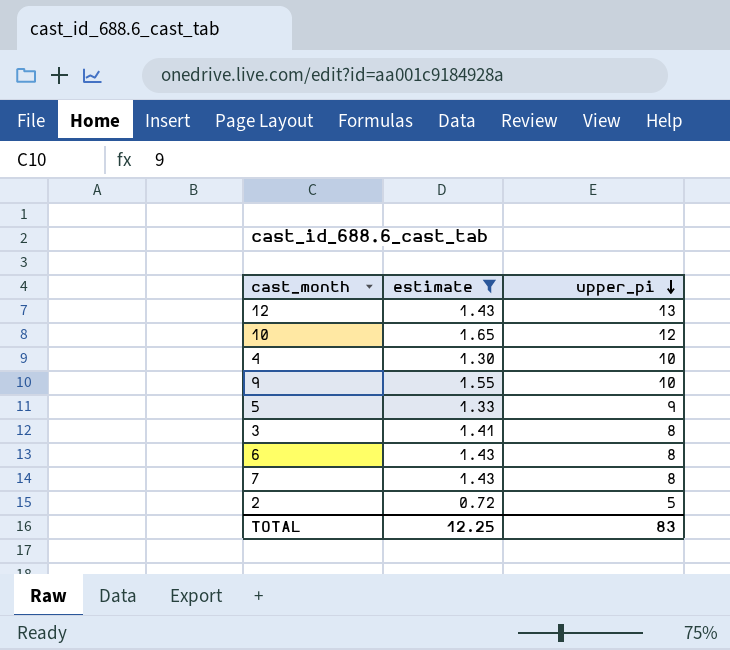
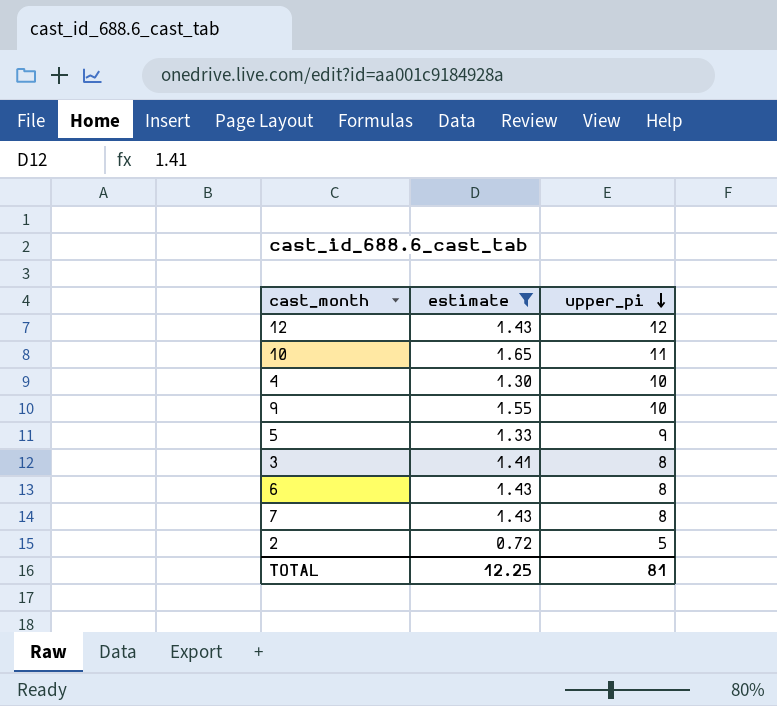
12 | upper_pi: 13 -> 12
10 | upper_pi: 12 -> 11
TOTAL | upper_pi: 83 -> 81

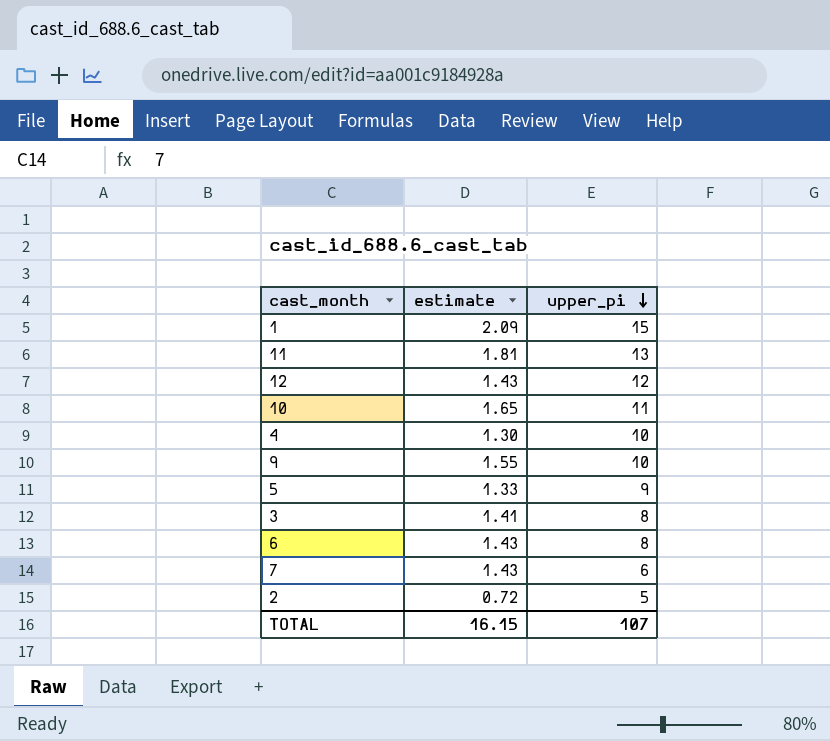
filter: estimate <= 1.65 -> none
7 | upper_pi: 8 -> 6
TOTAL | estimate: 12.25 -> 16.15
TOTAL | upper_pi: 81 -> 107

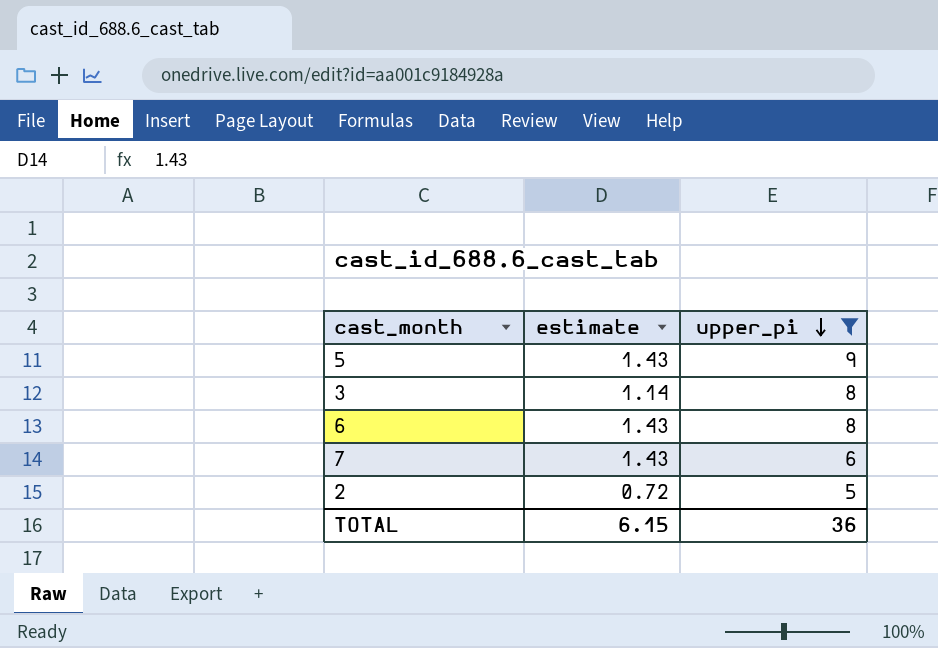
filter: none -> upper_pi <= 9
5 | estimate: 1.33 -> 1.43
3 | estimate: 1.41 -> 1.14
TOTAL | estimate: 16.15 -> 6.15
TOTAL | upper_pi: 107 -> 36

